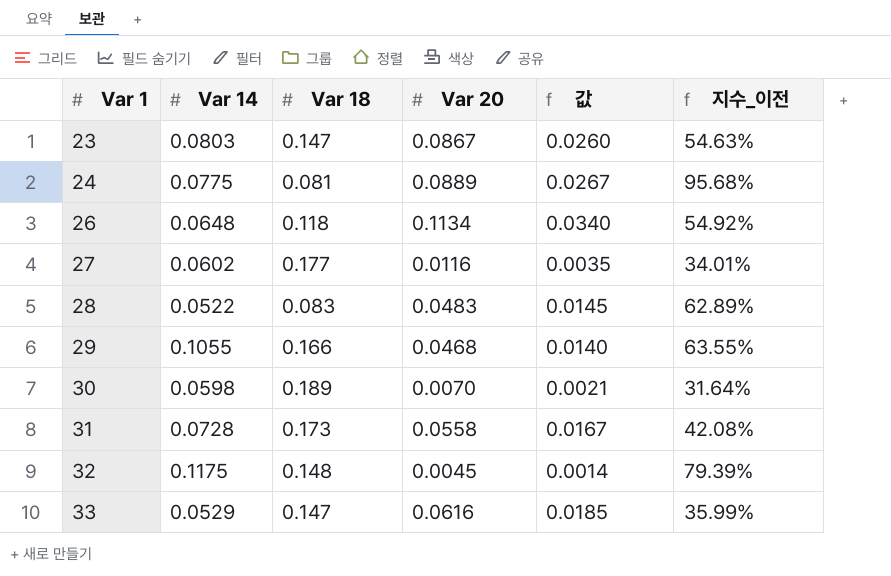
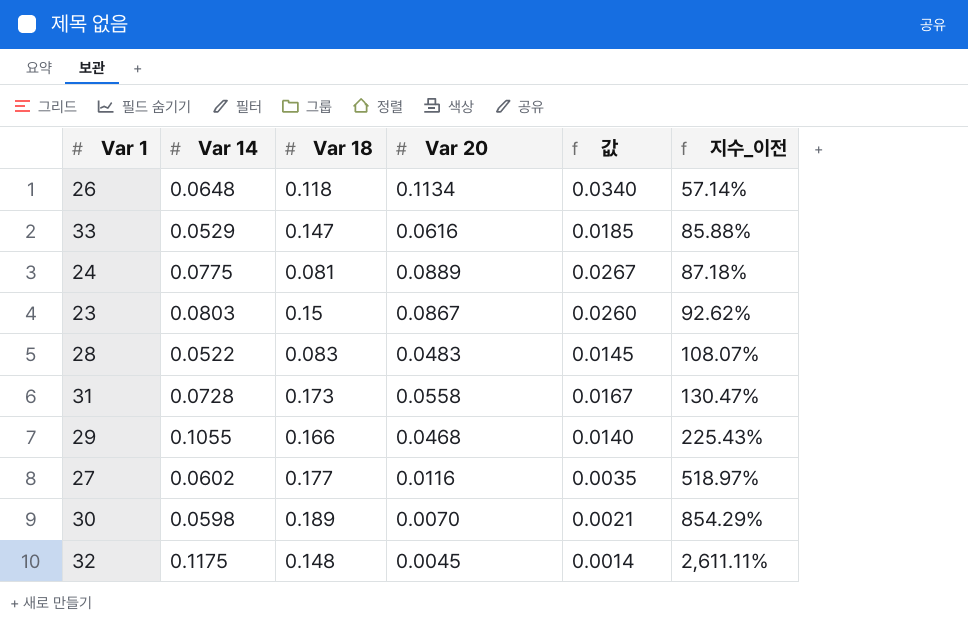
row order: Var 1 ascending -> 지수_이전 ascending
column 지수_이전 | formula: [Var 14] / [Var 18] -> [Var 14] / [Var 20]
23 | Var 18: 0.147 -> 0.15

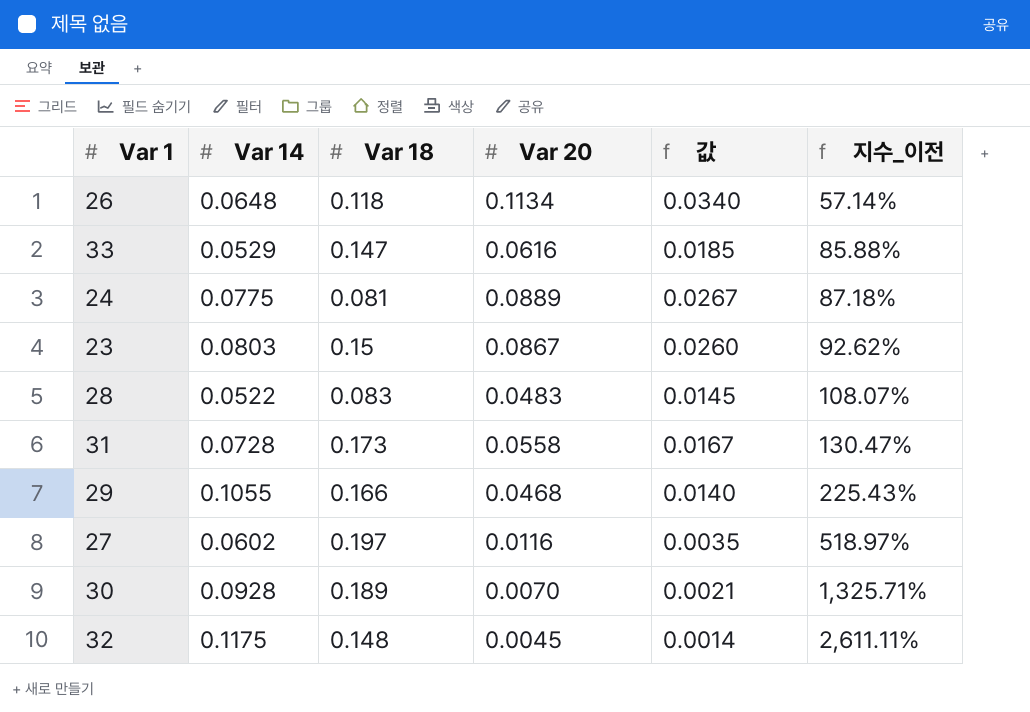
27 | Var 18: 0.177 -> 0.197
30 | Var 14: 0.0598 -> 0.0928
30 | 지수_이전: 854.29% -> 1,325.71%

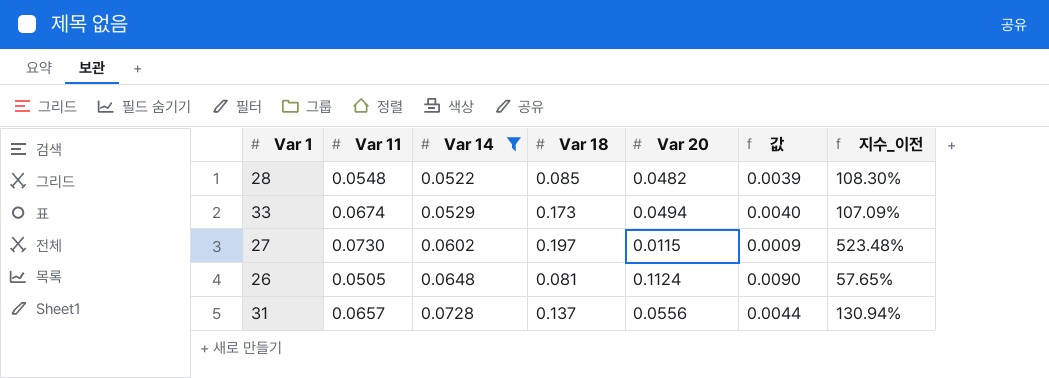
filter: none -> Var 14 <= 0.0728
row order: 지수_이전 ascending -> Var 14 ascending
column Var 11 | position: none -> 2
column 값 | formula: [Var 20] * 0.3 -> [Var 20] * 0.08
28 | Var 18: 0.083 -> 0.085
28 | Var 20: 0.0483 -> 0.0482
28 | 지수_이전: 108.07% -> 108.30%
33 | Var 18: 0.147 -> 0.173
33 | Var 20: 0.0616 -> 0.0494
33 | 지수_이전: 85.88% -> 107.09%
27 | Var 20: 0.0116 -> 0.0115
27 | 지수_이전: 518.97% -> 523.48%
26 | Var 18: 0.118 -> 0.081
26 | Var 20: 0.1134 -> 0.1124
26 | 지수_이전: 57.14% -> 57.65%
31 | Var 18: 0.173 -> 0.137
31 | Var 20: 0.0558 -> 0.0556
31 | 지수_이전: 130.47% -> 130.94%

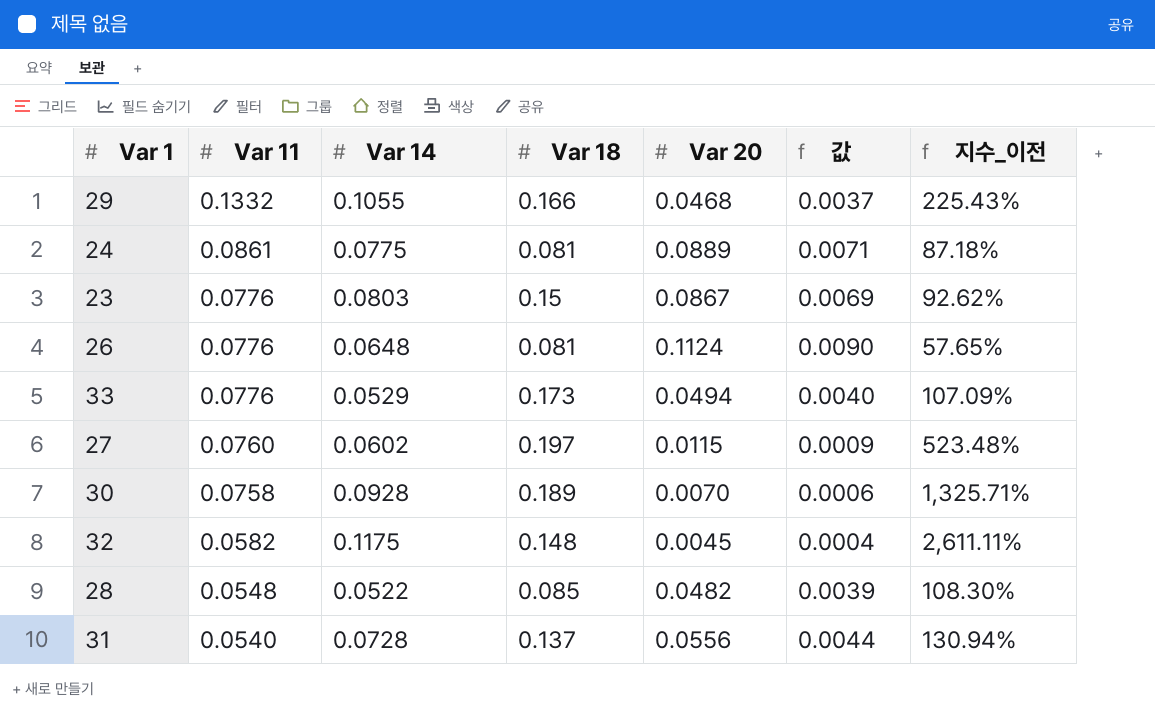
filter: Var 14 <= 0.0728 -> none
row order: Var 14 ascending -> Var 11 descending
26 | Var 11: 0.0505 -> 0.0776
33 | Var 11: 0.0674 -> 0.0776
27 | Var 11: 0.0730 -> 0.0760
31 | Var 11: 0.0657 -> 0.0540

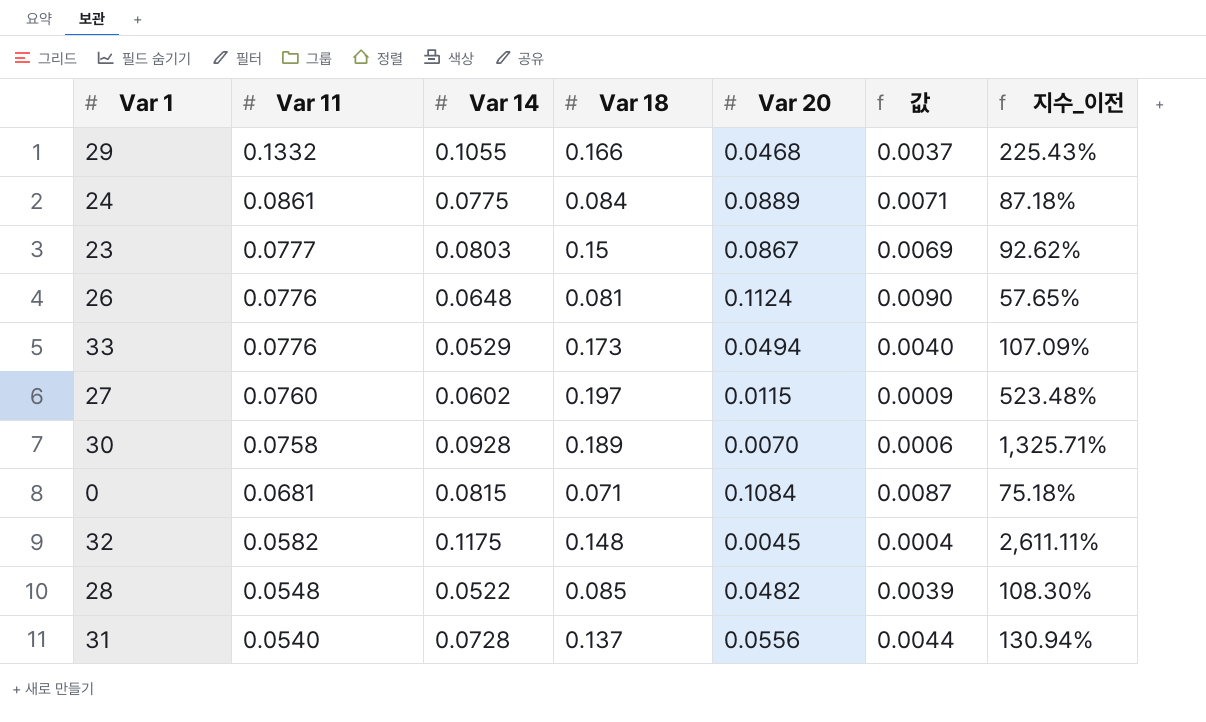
24 | Var 18: 0.081 -> 0.084
23 | Var 11: 0.0776 -> 0.0777
row 0: none -> 0.0681 | 0.0815 | 0.071 | 0.1084 | 0.0087 | 75.18%

